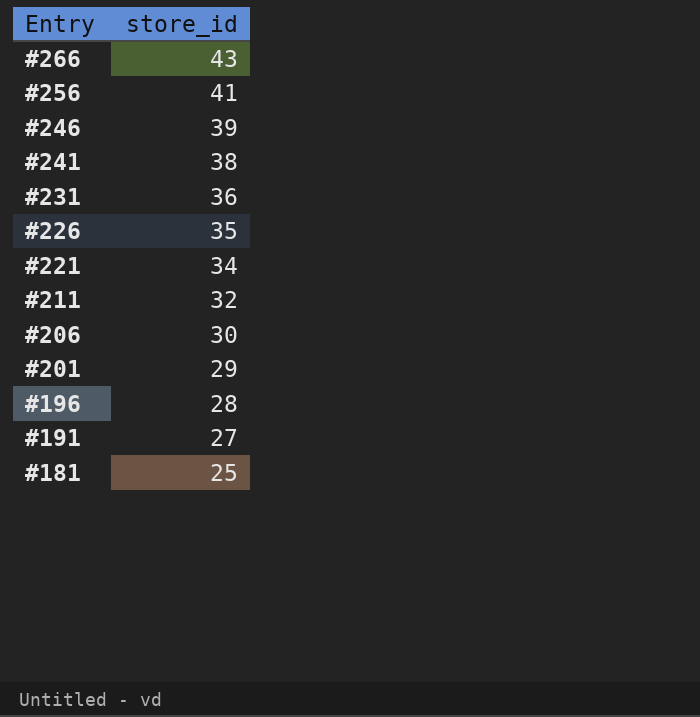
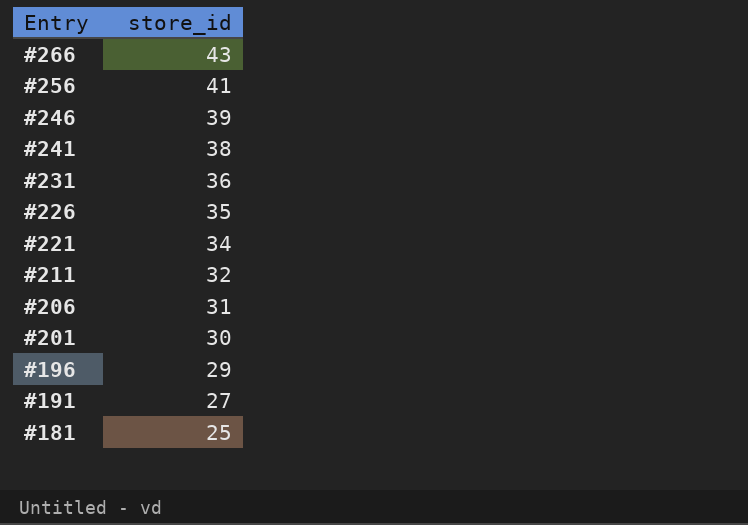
#206 | store_id: 30 -> 31
#201 | store_id: 29 -> 30
#196 | store_id: 28 -> 29

